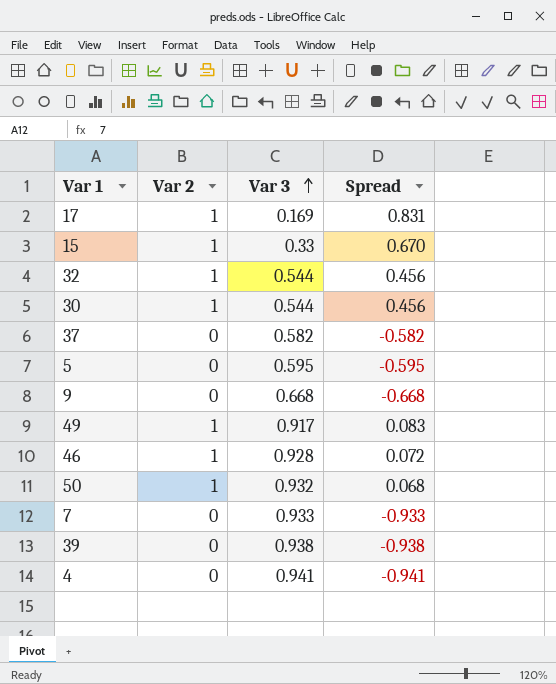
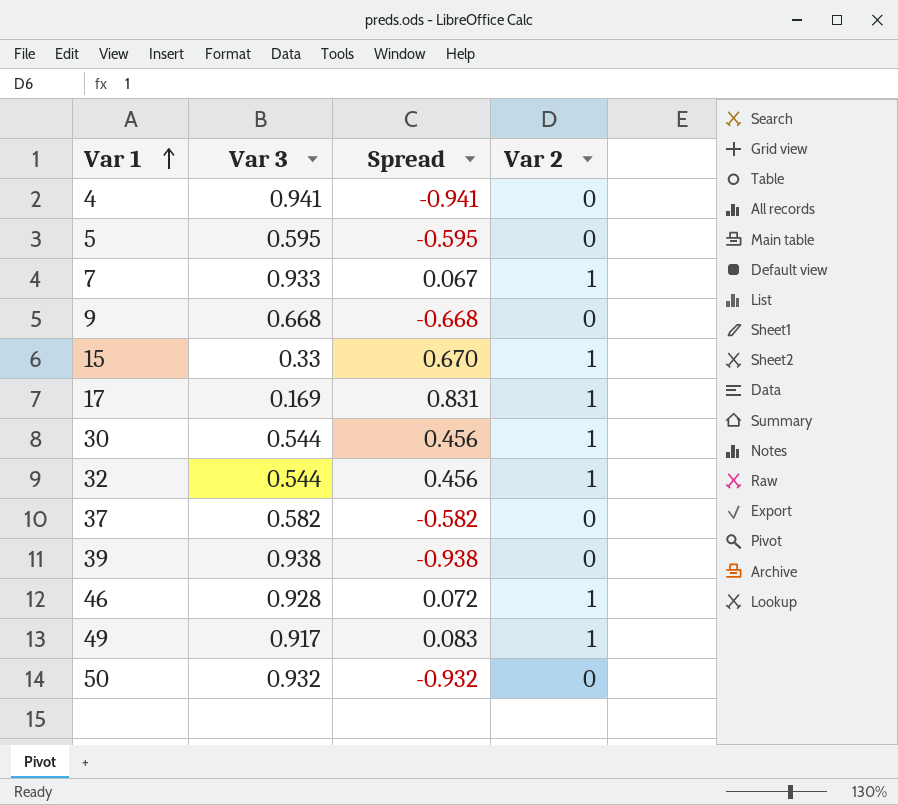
row order: Var 3 ascending -> Var 1 ascending
column Var 2 | position: 2 -> 4
7 | Spread: -0.933 -> 0.067
7 | Var 2: 0 -> 1
50 | Spread: 0.068 -> -0.932
50 | Var 2: 1 -> 0

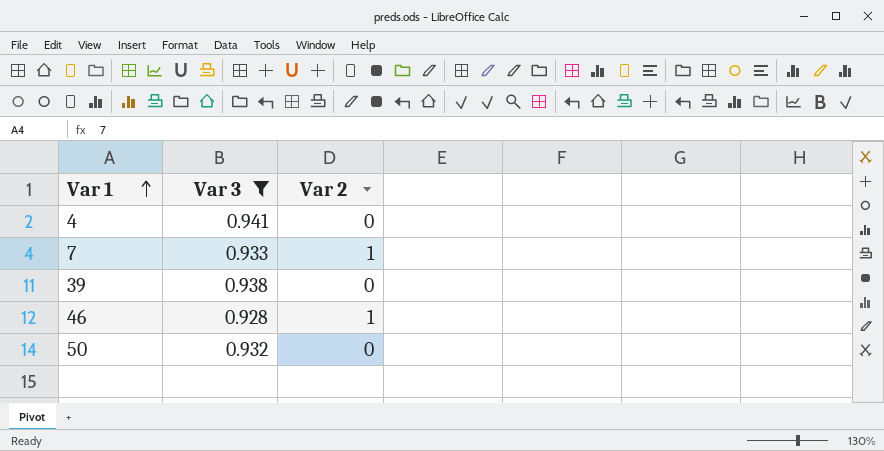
filter: none -> Var 3 >= 0.928
column Spread | formula: [Var 2] - [Var 3] -> none

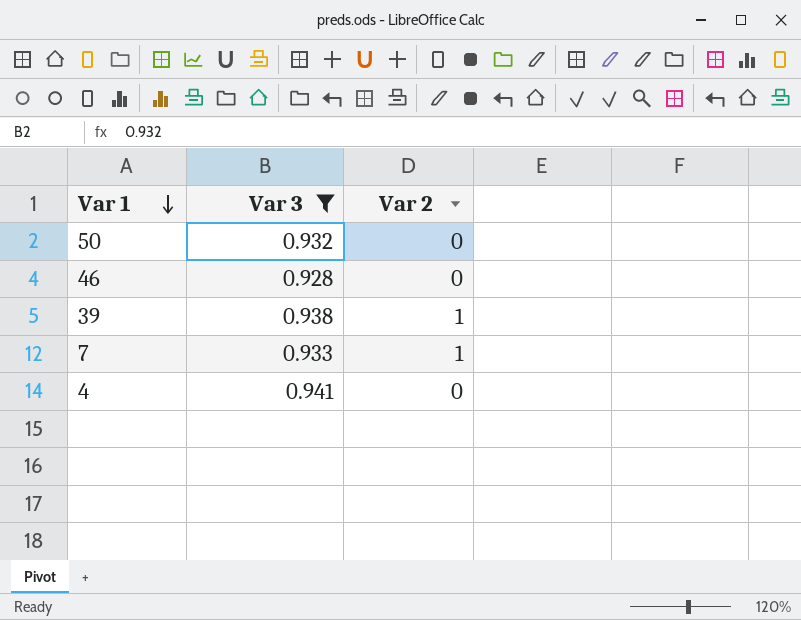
row order: Var 1 ascending -> Var 1 descending
46 | Var 2: 1 -> 0
39 | Var 2: 0 -> 1

